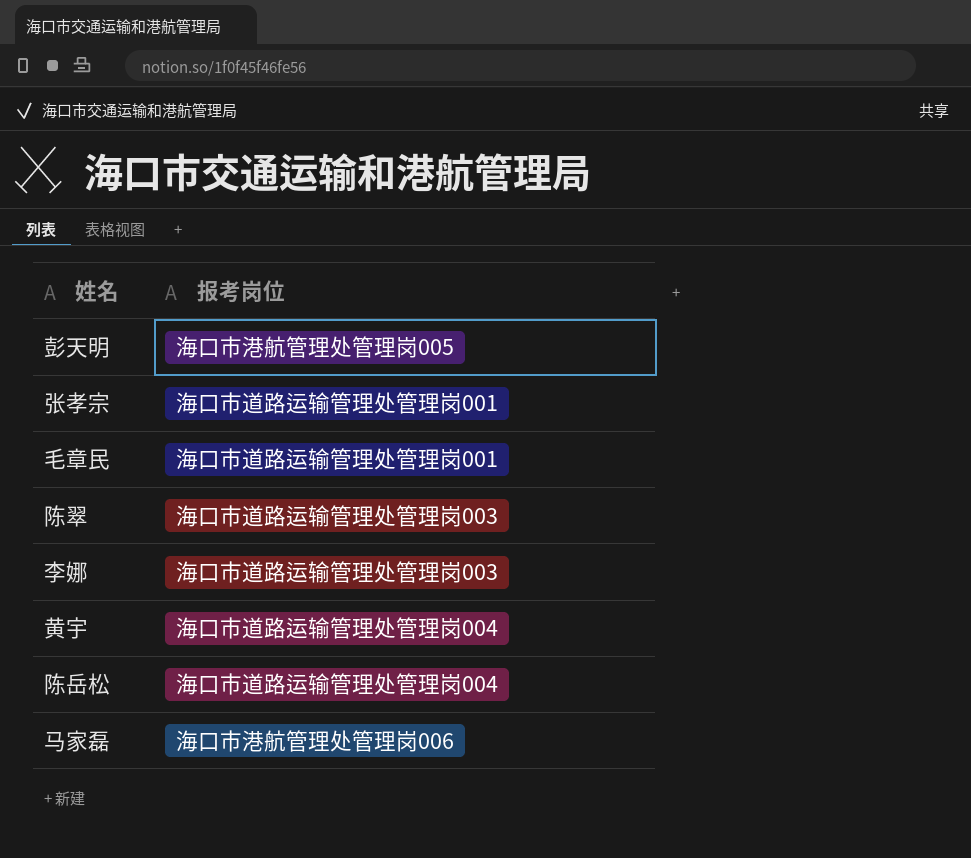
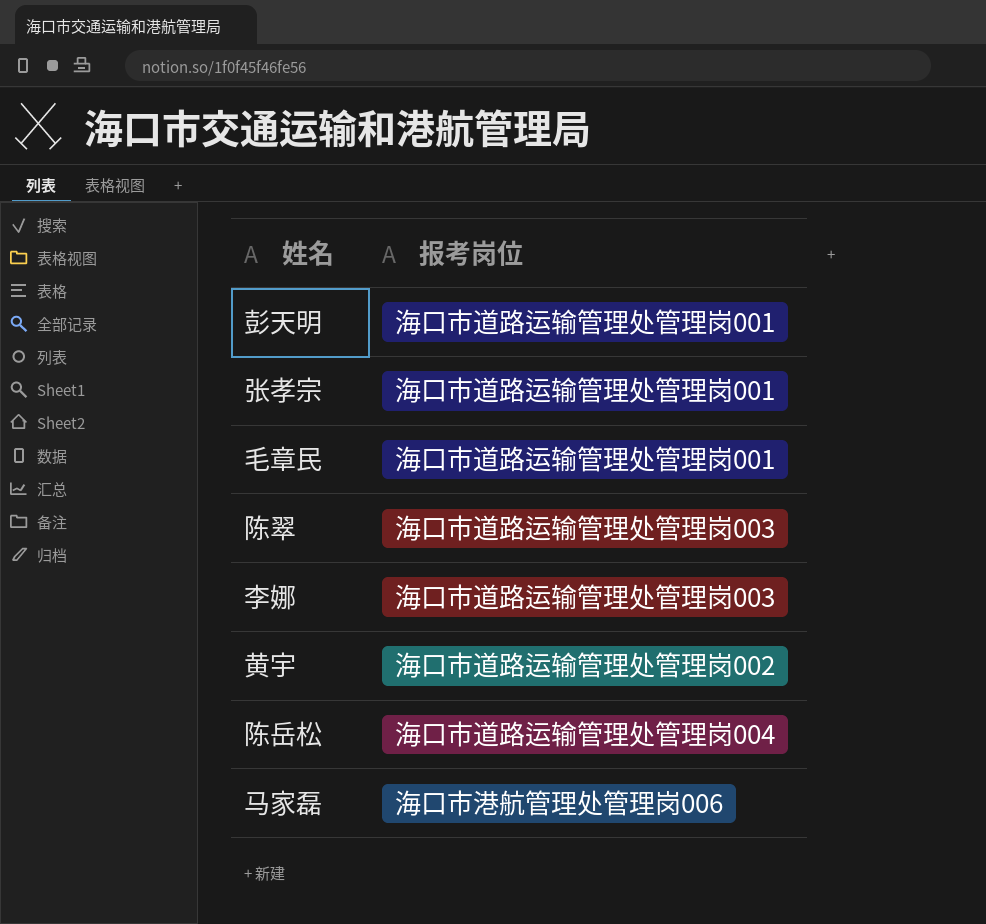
彭天明 | 报考岗位: 海口市港航管理处管理岗005 -> 海口市道路运输管理处管理岗001
黄宇 | 报考岗位: 海口市道路运输管理处管理岗004 -> 海口市道路运输管理处管理岗002

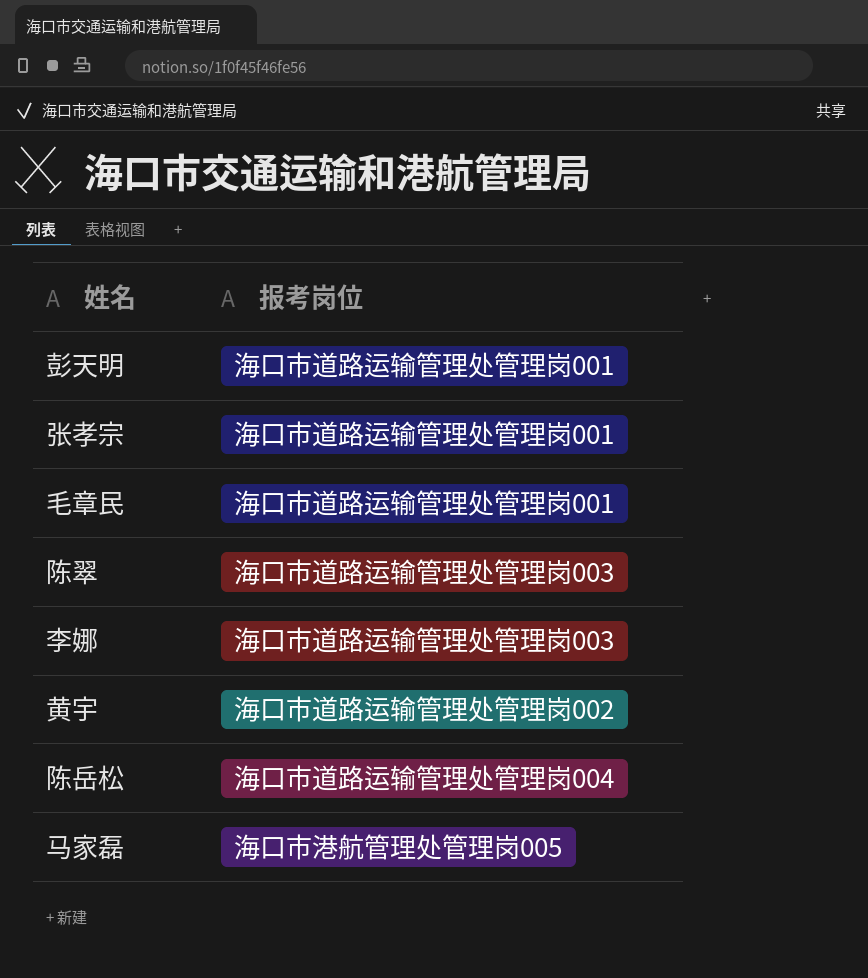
马家磊 | 报考岗位: 海口市港航管理处管理岗006 -> 海口市港航管理处管理岗005

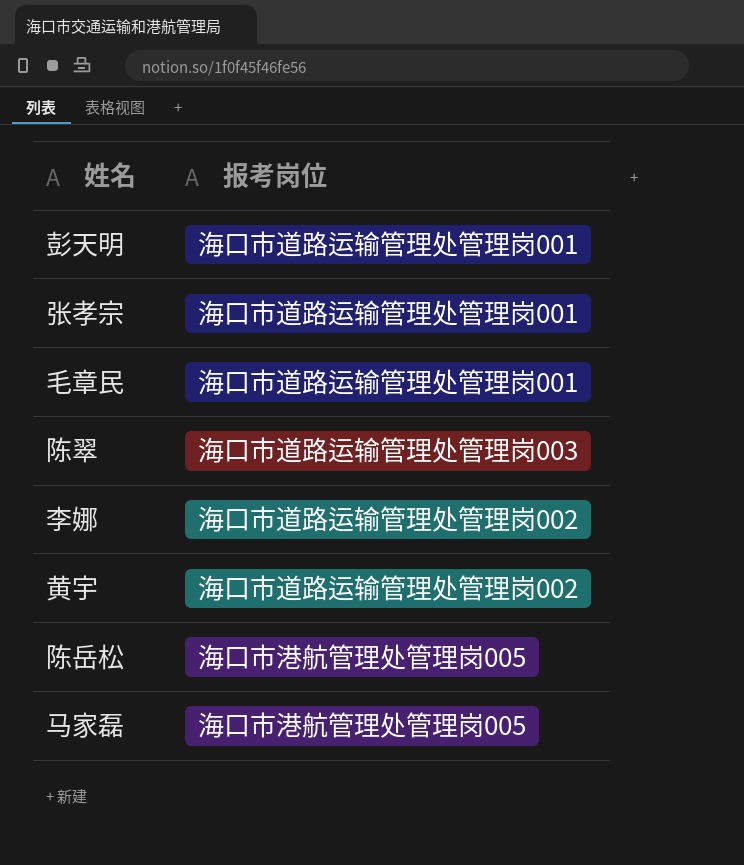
李娜 | 报考岗位: 海口市道路运输管理处管理岗003 -> 海口市道路运输管理处管理岗002
陈岳松 | 报考岗位: 海口市道路运输管理处管理岗004 -> 海口市港航管理处管理岗005

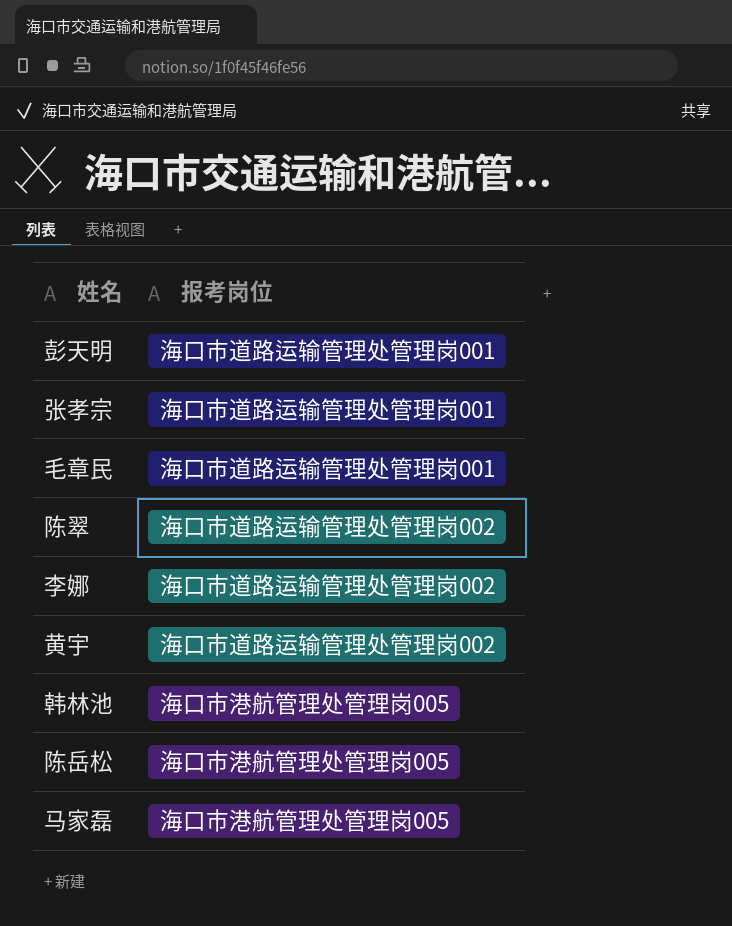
陈翠 | 报考岗位: 海口市道路运输管理处管理岗003 -> 海口市道路运输管理处管理岗002
row 韩林池: none -> 海口市港航管理处管理岗005

